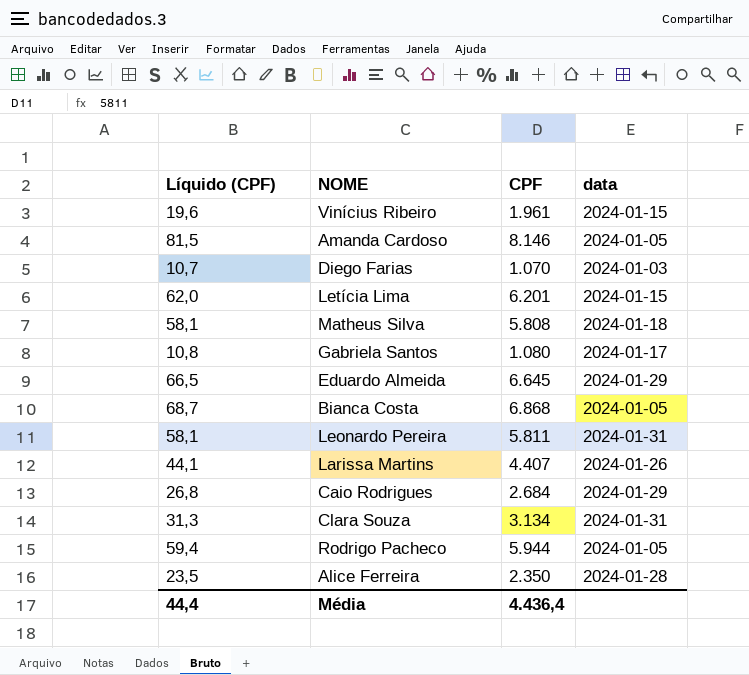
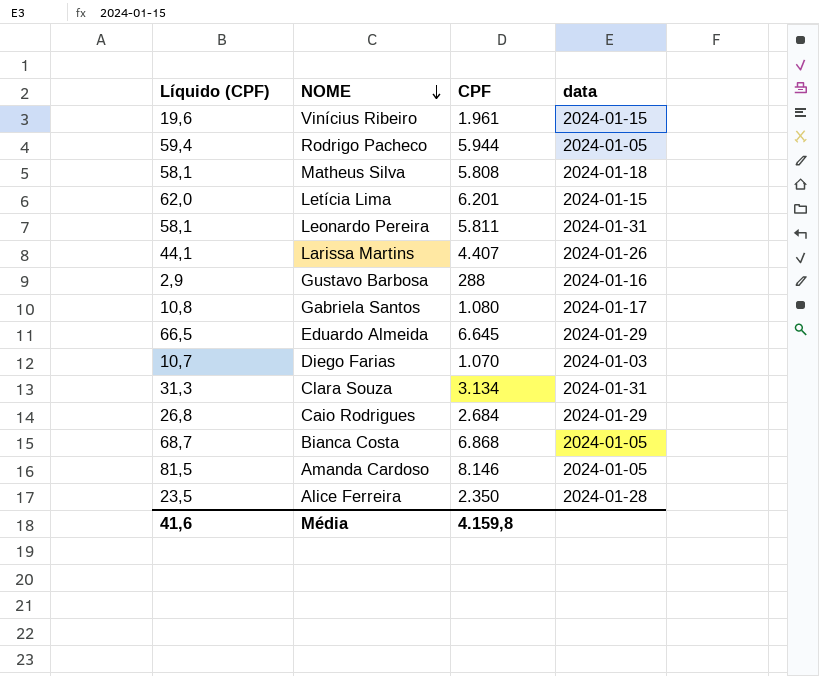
row order: none -> NOME descending
row Gustavo Barbosa: none -> 2,9 | 288 | 2024-01-16
Média | Líquido (CPF): 44,4 -> 41,6
Média | CPF: 4.436,4 -> 4.159,8

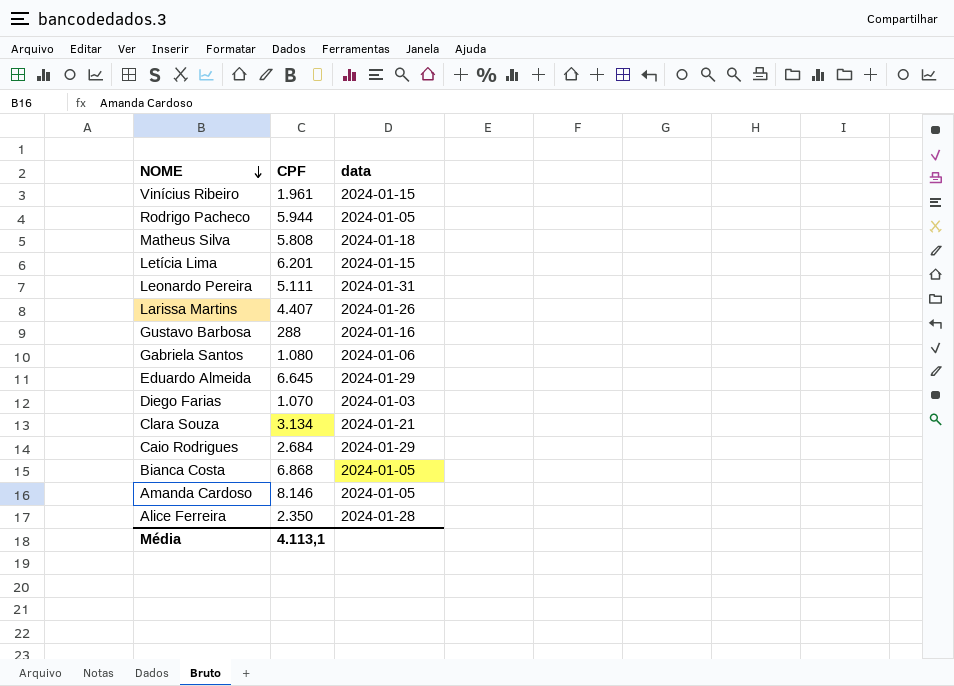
column Líquido (CPF) | formula: [CPF] * 0,01 -> none
Leonardo Pereira | CPF: 5.811 -> 5.111
Gabriela Santos | data: 2024-01-17 -> 2024-01-06
Clara Souza | data: 2024-01-31 -> 2024-01-21
Média | CPF: 4.159,8 -> 4.113,1

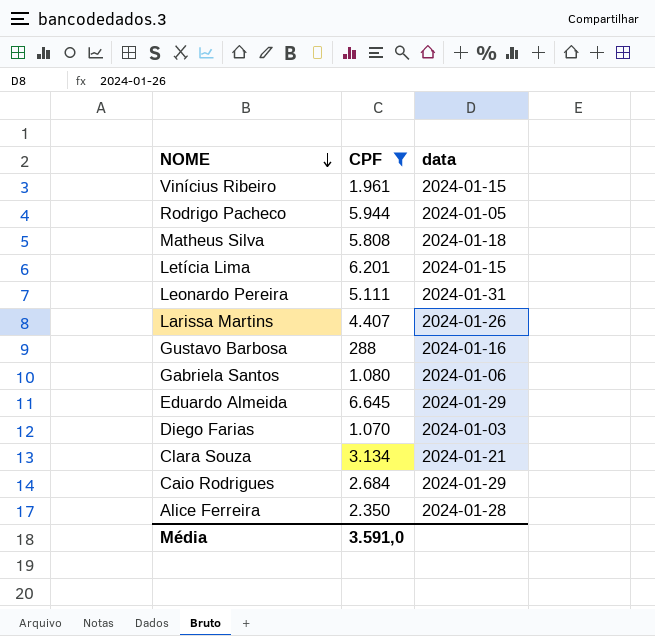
filter: none -> CPF <= 6.645
Média | CPF: 4.113,1 -> 3.591,0

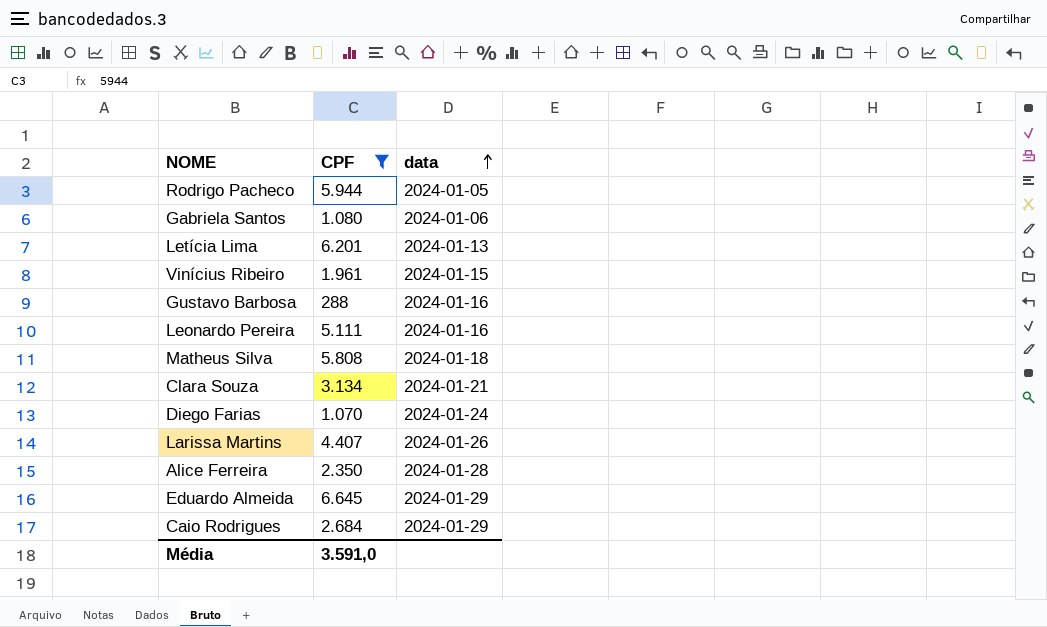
row order: NOME descending -> data ascending
Letícia Lima | data: 2024-01-15 -> 2024-01-13
Leonardo Pereira | data: 2024-01-31 -> 2024-01-16
Diego Farias | data: 2024-01-03 -> 2024-01-24

